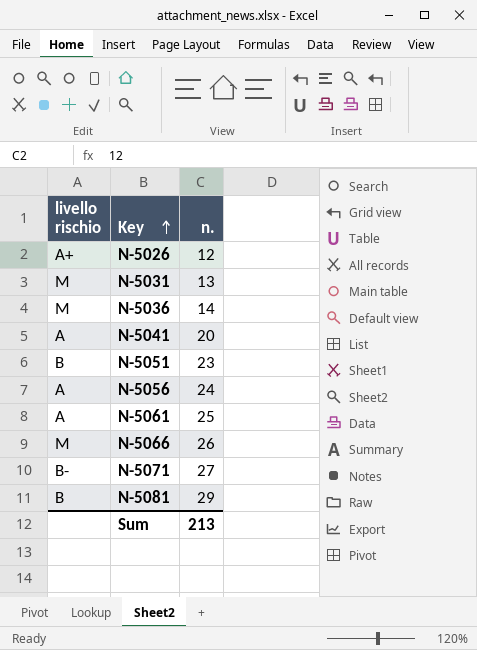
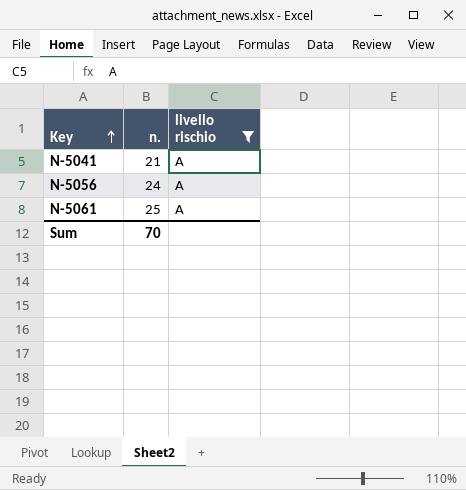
filter: none -> livello rischio = A
column livello rischio | position: 1 -> 3
N-5041 | n.: 20 -> 21
Sum | n.: 213 -> 70

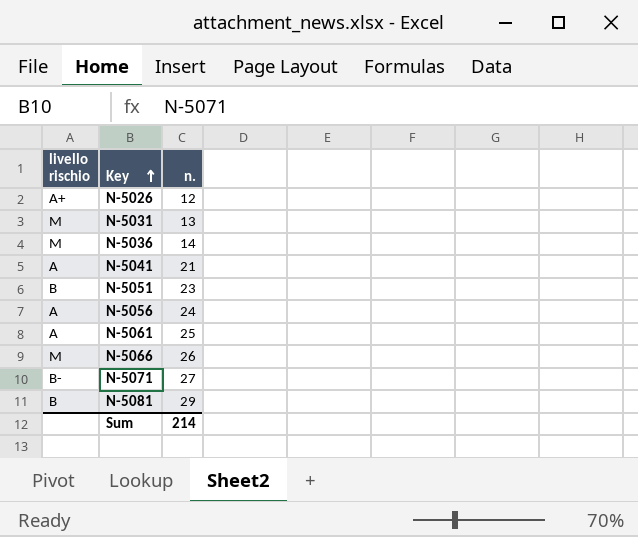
filter: livello rischio = A -> none
column livello rischio | position: 3 -> 1
Sum | n.: 70 -> 214

